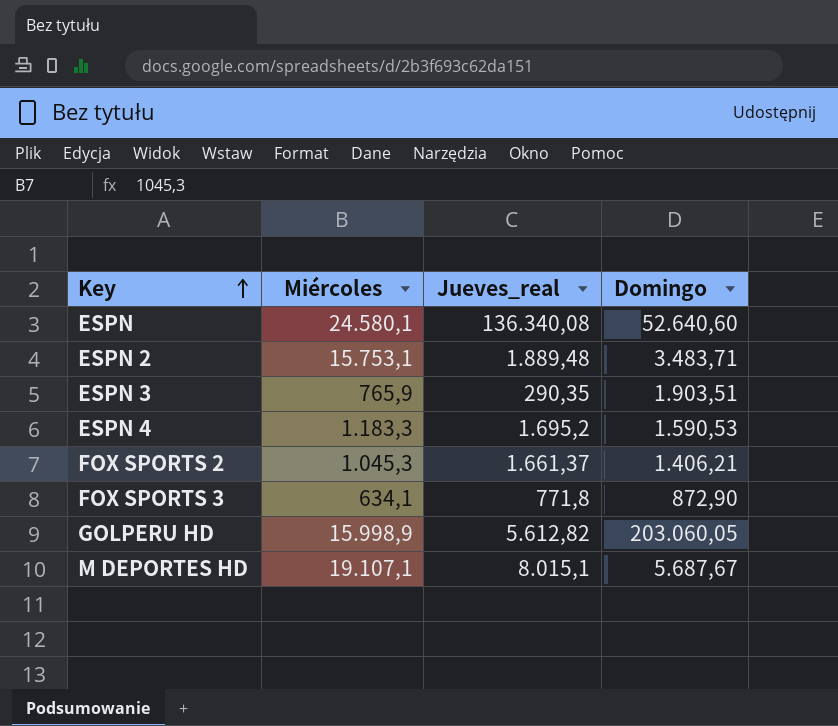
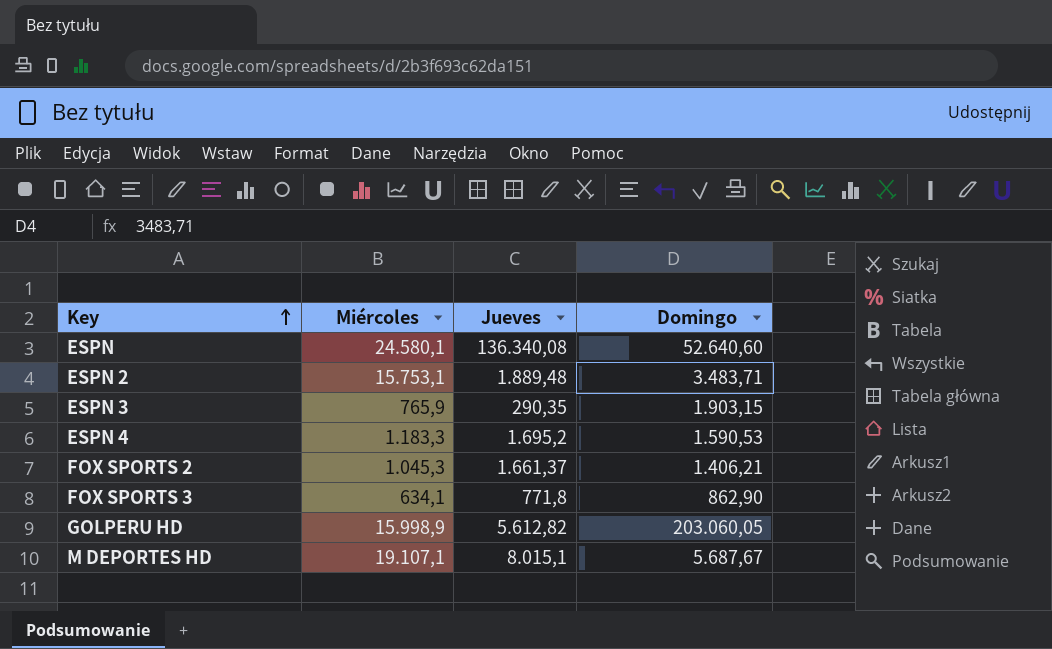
column name: Jueves_real -> Jueves
ESPN 3 | Domingo: 1.903,51 -> 1.903,15
FOX SPORTS 3 | Domingo: 872,90 -> 862,90

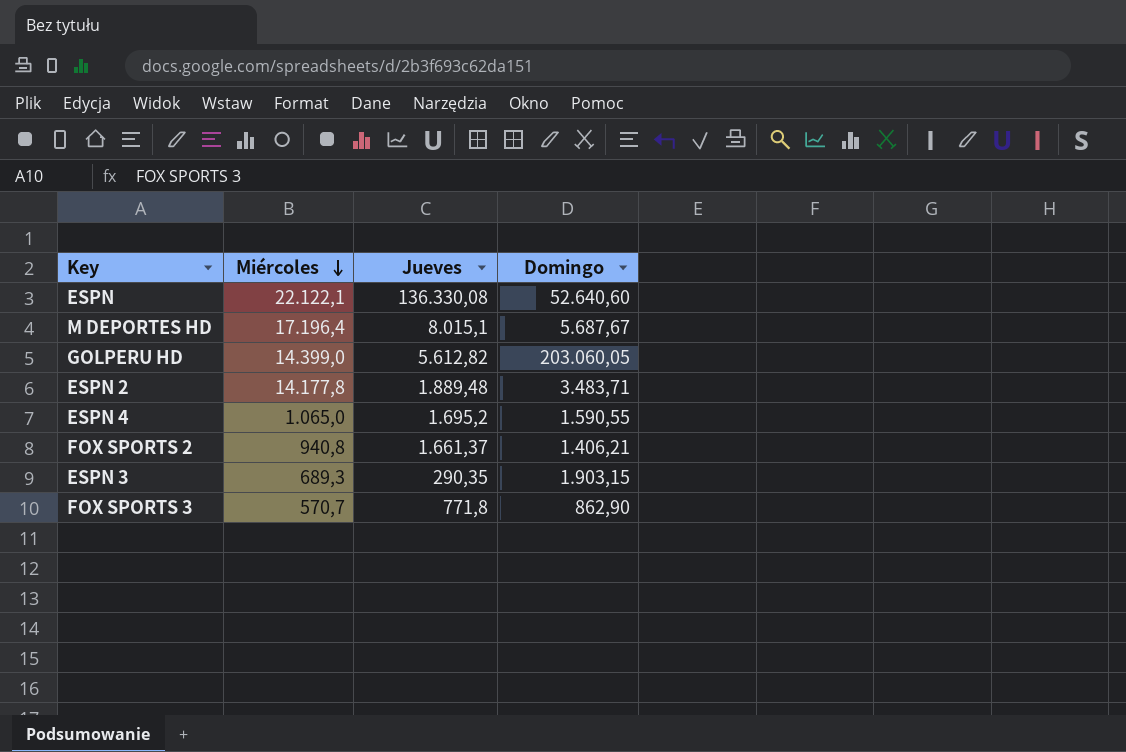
row order: Key ascending -> Miércoles descending
ESPN | Miércoles: 24.580,1 -> 22.122,1
ESPN | Jueves: 136.340,08 -> 136.330,08
M DEPORTES HD | Miércoles: 19.107,1 -> 17.196,4
GOLPERU HD | Miércoles: 15.998,9 -> 14.399,0
ESPN 2 | Miércoles: 15.753,1 -> 14.177,8
ESPN 4 | Miércoles: 1.183,3 -> 1.065,0
ESPN 4 | Domingo: 1.590,53 -> 1.590,55
FOX SPORTS 2 | Miércoles: 1.045,3 -> 940,8
ESPN 3 | Miércoles: 765,9 -> 689,3
FOX SPORTS 3 | Miércoles: 634,1 -> 570,7

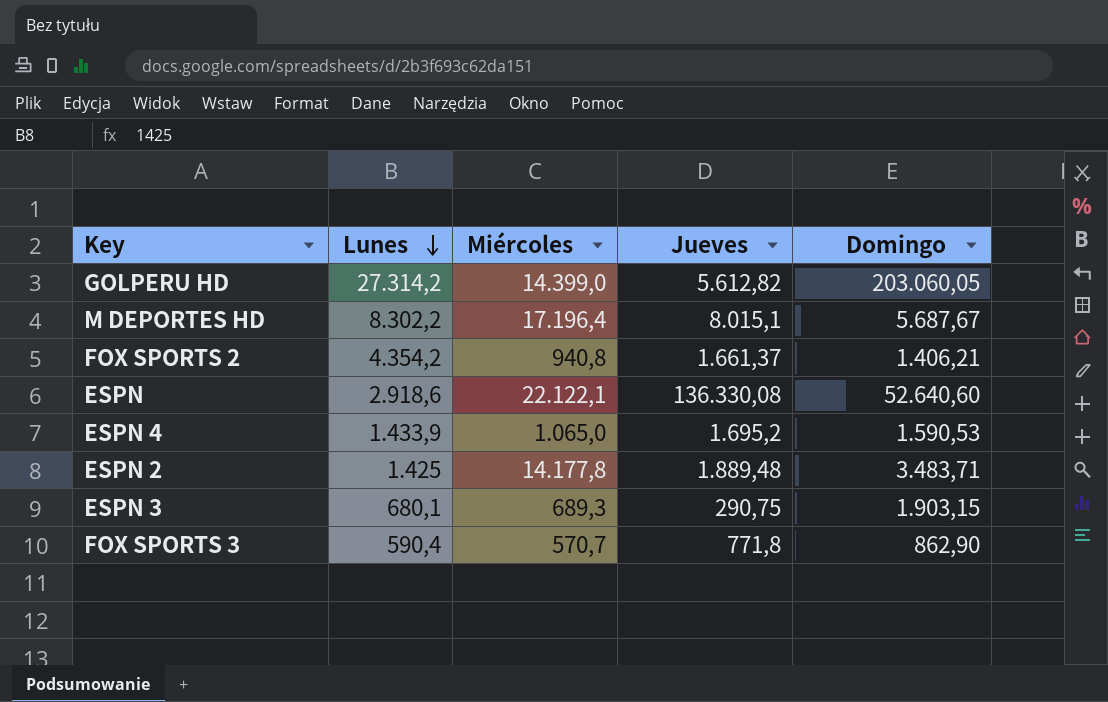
row order: Miércoles descending -> Lunes descending
column Lunes | position: none -> 2
ESPN 4 | Domingo: 1.590,55 -> 1.590,53
ESPN 3 | Jueves: 290,35 -> 290,75

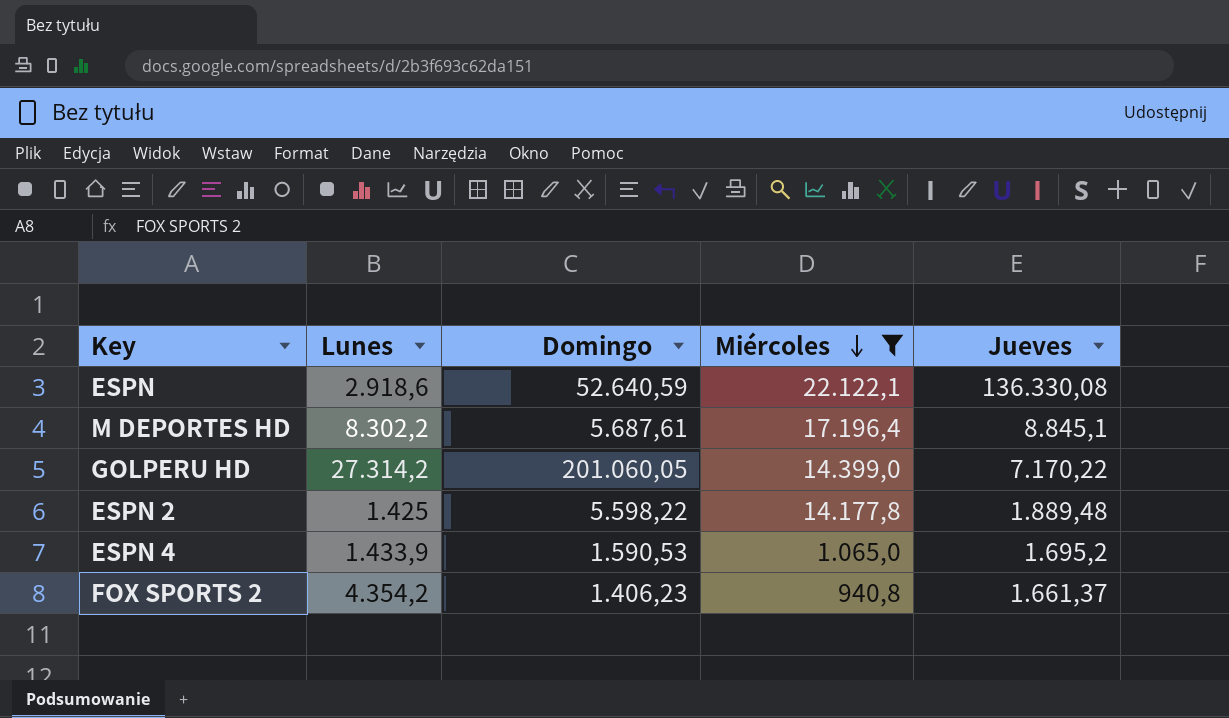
filter: none -> Miércoles >= 940,8
row order: Lunes descending -> Miércoles descending
column Domingo | position: 5 -> 3
ESPN | Domingo: 52.640,60 -> 52.640,59
M DEPORTES HD | Domingo: 5.687,67 -> 5.687,61
M DEPORTES HD | Jueves: 8.015,1 -> 8.845,1
GOLPERU HD | Domingo: 203.060,05 -> 201.060,05
GOLPERU HD | Jueves: 5.612,82 -> 7.170,22
ESPN 2 | Domingo: 3.483,71 -> 5.598,22
FOX SPORTS 2 | Domingo: 1.406,21 -> 1.406,23

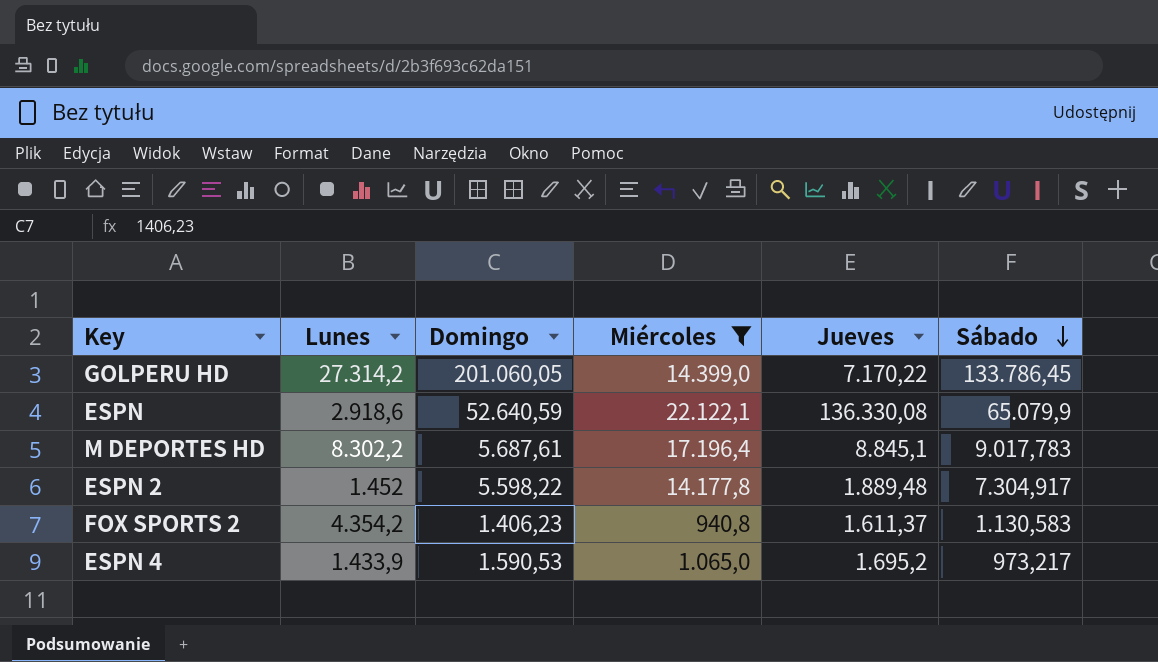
row order: Miércoles descending -> Sábado descending
column Sábado | position: none -> 6
ESPN 2 | Lunes: 1.425 -> 1.452
FOX SPORTS 2 | Jueves: 1.661,37 -> 1.611,37

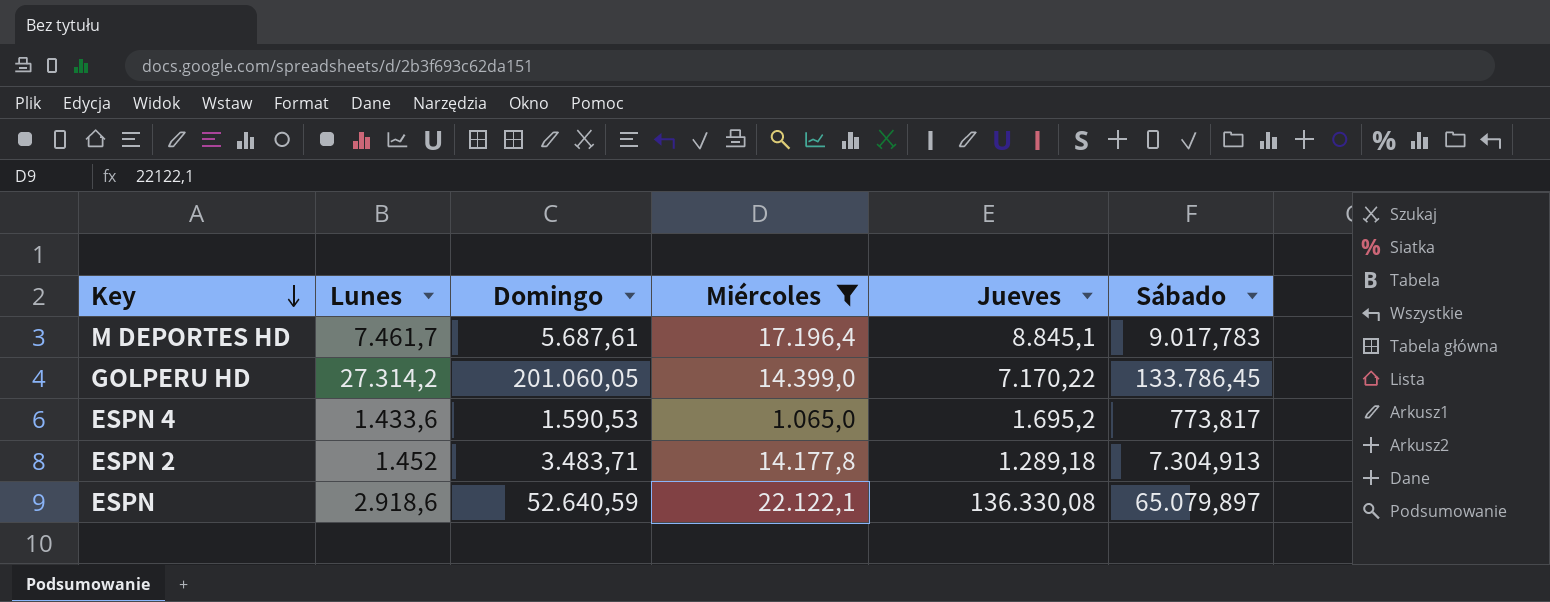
row order: Sábado descending -> Key descending
row FOX SPORTS 2: 4.354,2 | 1.406,23 | 940,8 | 1.611,37 | 1.130,583 -> none
M DEPORTES HD | Lunes: 8.302,2 -> 7.461,7
ESPN 4 | Lunes: 1.433,9 -> 1.433,6
ESPN 4 | Sábado: 973,217 -> 773,817
ESPN 2 | Domingo: 5.598,22 -> 3.483,71
ESPN 2 | Jueves: 1.889,48 -> 1.289,18
ESPN 2 | Sábado: 7.304,917 -> 7.304,913
ESPN | Sábado: 65.079,9 -> 65.079,897

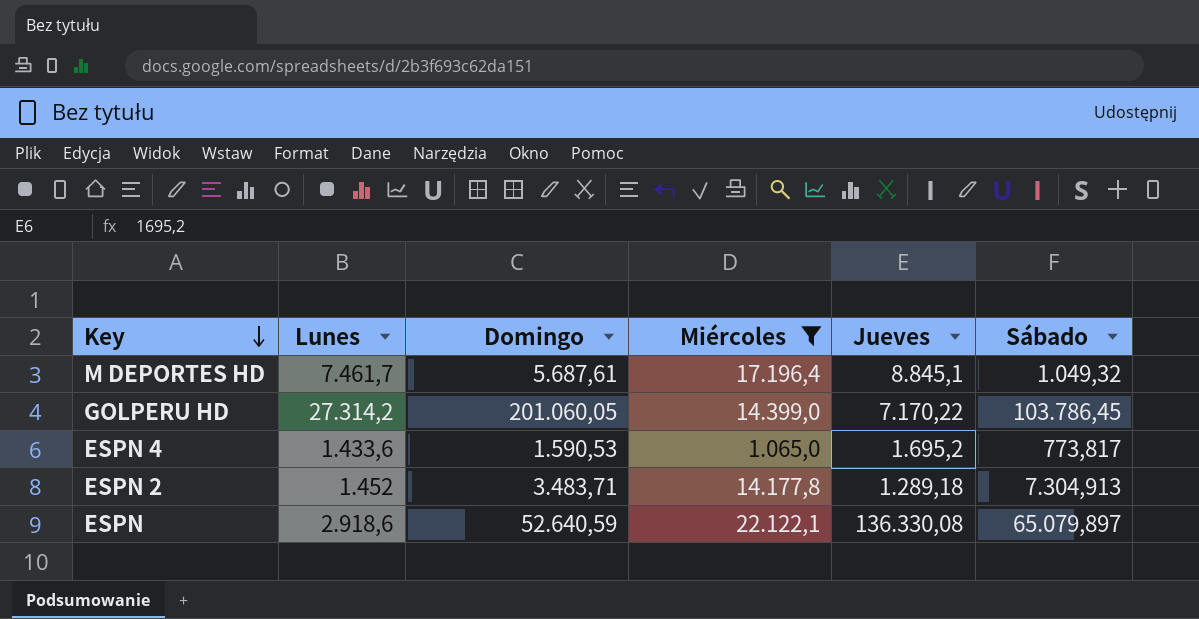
M DEPORTES HD | Sábado: 9.017,783 -> 1.049,32
GOLPERU HD | Sábado: 133.786,45 -> 103.786,45

